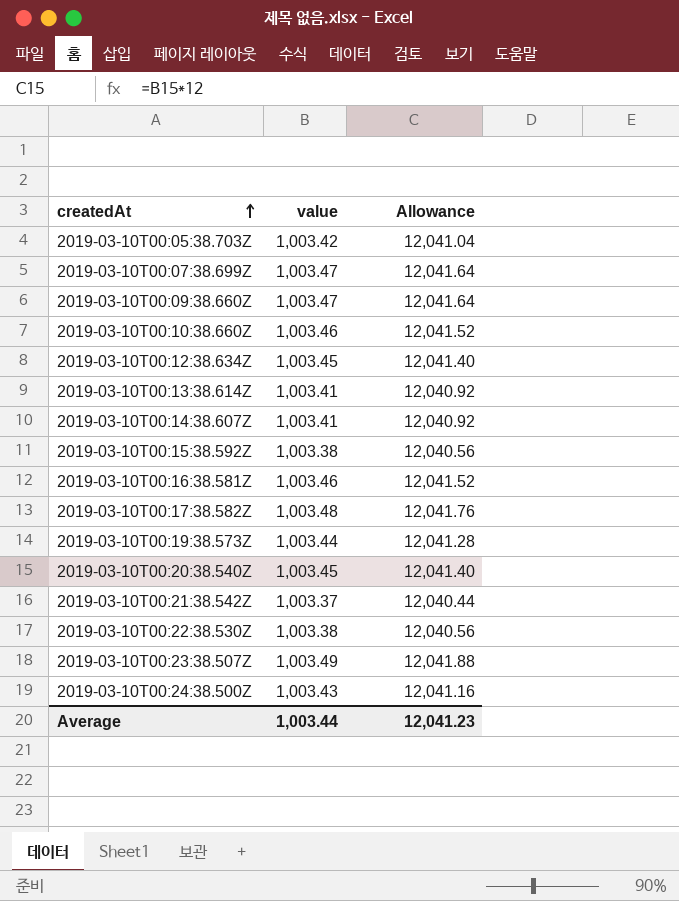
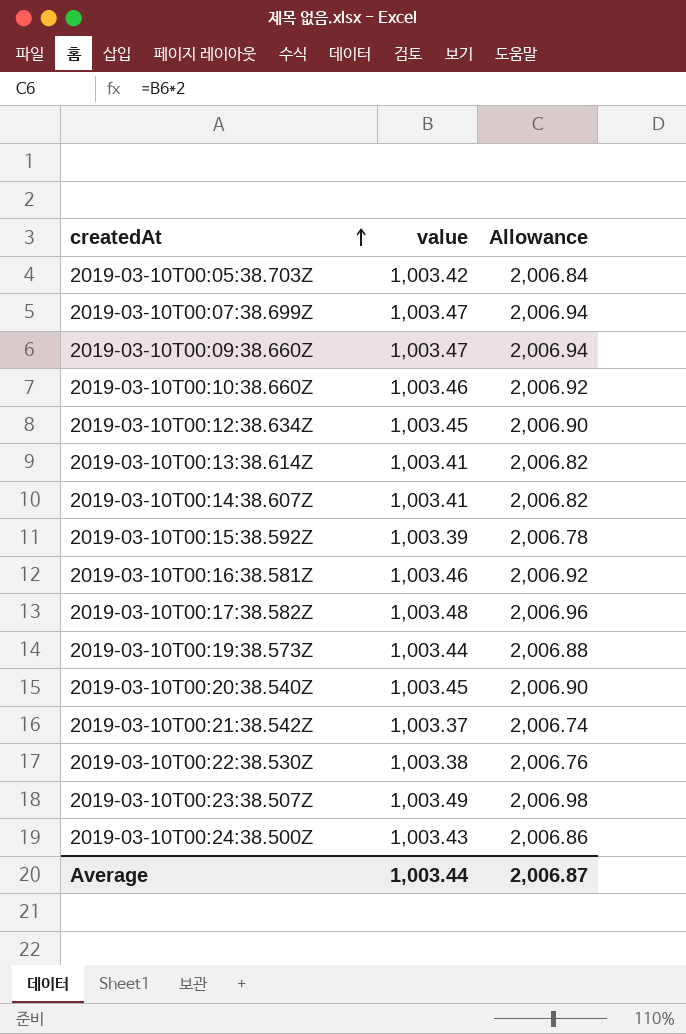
column Allowance | formula: [value] * 12 -> [value] * 2
2019-03-10T00:15:38.592Z | value: 1,003.38 -> 1,003.39
Average | Allowance: 12,041.23 -> 2,006.87

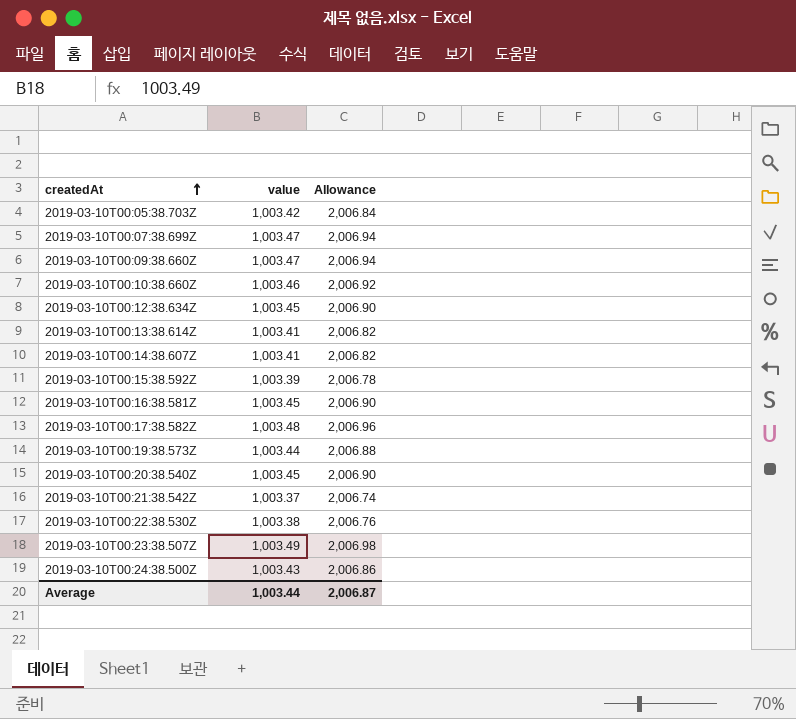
2019-03-10T00:16:38.581Z | value: 1,003.46 -> 1,003.45
2019-03-10T00:16:38.581Z | Allowance: 2,006.92 -> 2,006.90

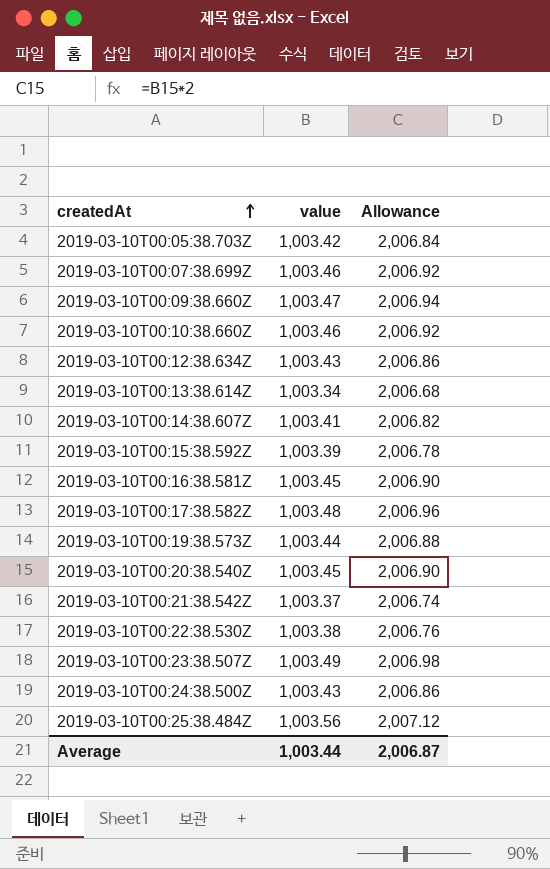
2019-03-10T00:07:38.699Z | value: 1,003.47 -> 1,003.46
2019-03-10T00:07:38.699Z | Allowance: 2,006.94 -> 2,006.92
2019-03-10T00:12:38.634Z | value: 1,003.45 -> 1,003.43
2019-03-10T00:12:38.634Z | Allowance: 2,006.90 -> 2,006.86
2019-03-10T00:13:38.614Z | value: 1,003.41 -> 1,003.34
2019-03-10T00:13:38.614Z | Allowance: 2,006.82 -> 2,006.68
row 2019-03-10T00:25:38.484Z: none -> 1,003.56 | 2,007.12

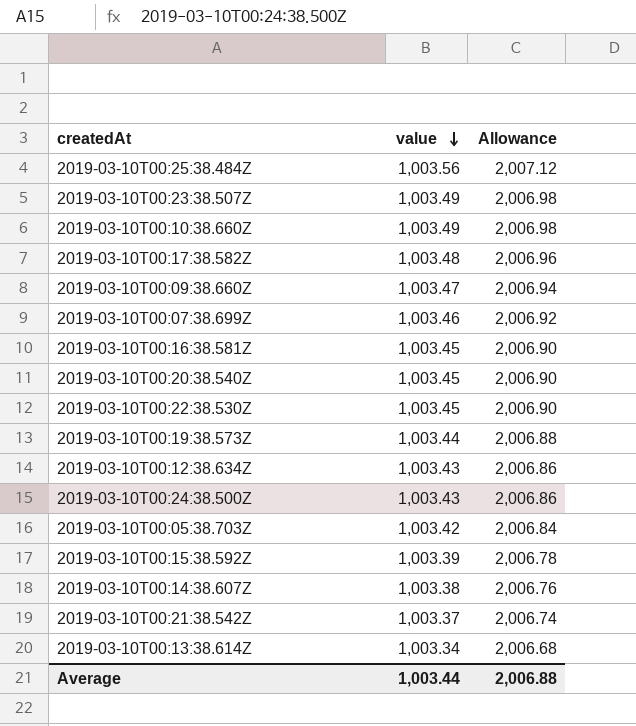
row order: createdAt ascending -> value descending
2019-03-10T00:10:38.660Z | value: 1,003.46 -> 1,003.49
2019-03-10T00:10:38.660Z | Allowance: 2,006.92 -> 2,006.98
2019-03-10T00:22:38.530Z | value: 1,003.38 -> 1,003.45
2019-03-10T00:22:38.530Z | Allowance: 2,006.76 -> 2,006.90
2019-03-10T00:14:38.607Z | value: 1,003.41 -> 1,003.38
2019-03-10T00:14:38.607Z | Allowance: 2,006.82 -> 2,006.76
Average | Allowance: 2,006.87 -> 2,006.88

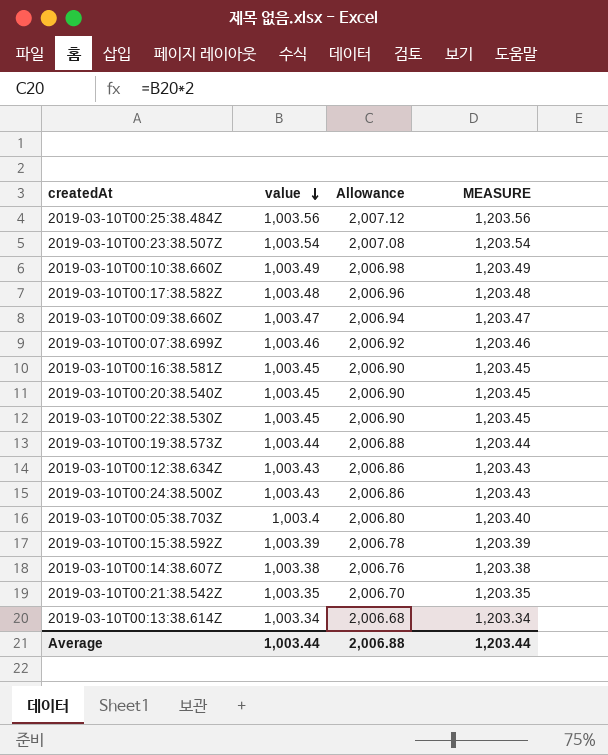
column MEASURE | formula: none -> [value] + 200
2019-03-10T00:23:38.507Z | value: 1,003.49 -> 1,003.54
2019-03-10T00:23:38.507Z | Allowance: 2,006.98 -> 2,007.08
2019-03-10T00:05:38.703Z | value: 1,003.42 -> 1,003.4
2019-03-10T00:05:38.703Z | Allowance: 2,006.84 -> 2,006.80
2019-03-10T00:21:38.542Z | value: 1,003.37 -> 1,003.35
2019-03-10T00:21:38.542Z | Allowance: 2,006.74 -> 2,006.70

